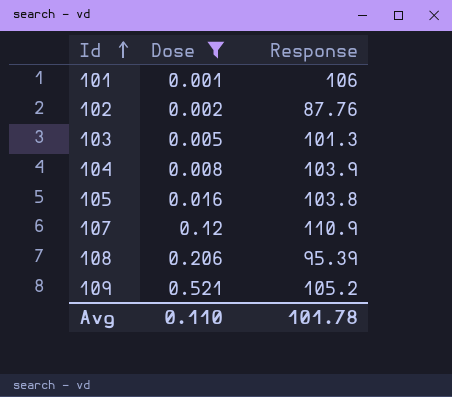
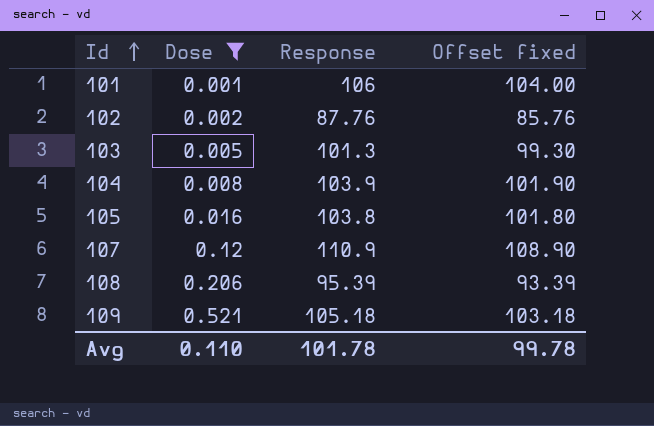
column Offset fixed | formula: none -> [Response] - 2
109 | Response: 105.2 -> 105.18

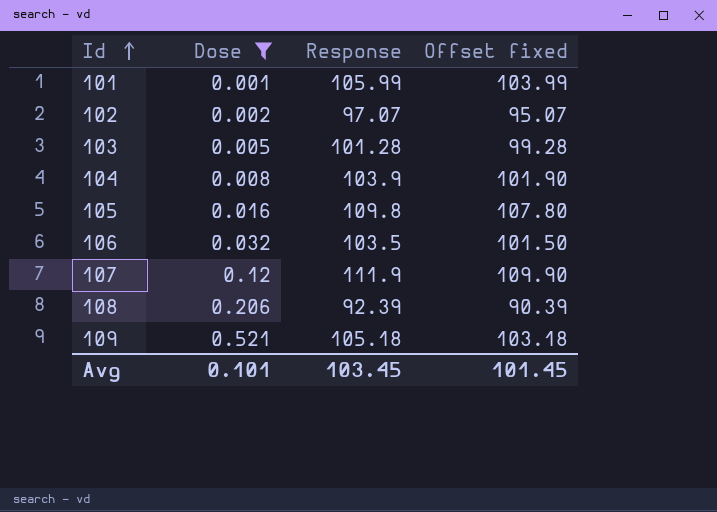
101 | Response: 106 -> 105.99
101 | Offset fixed: 104.00 -> 103.99
102 | Response: 87.76 -> 97.07
102 | Offset fixed: 85.76 -> 95.07
103 | Response: 101.3 -> 101.28
103 | Offset fixed: 99.30 -> 99.28
105 | Response: 103.8 -> 109.8
105 | Offset fixed: 101.80 -> 107.80
row 106: none -> 0.032 | 103.5 | 101.50
107 | Response: 110.9 -> 111.9
107 | Offset fixed: 108.90 -> 109.90
108 | Response: 95.39 -> 92.39
108 | Offset fixed: 93.39 -> 90.39
Avg | Dose: 0.110 -> 0.101
Avg | Response: 101.78 -> 103.45
Avg | Offset fixed: 99.78 -> 101.45

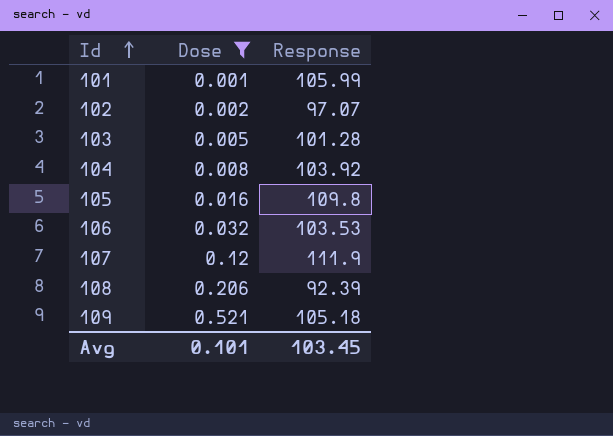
column Offset fixed | formula: [Response] - 2 -> none
104 | Response: 103.9 -> 103.92
106 | Response: 103.5 -> 103.53

